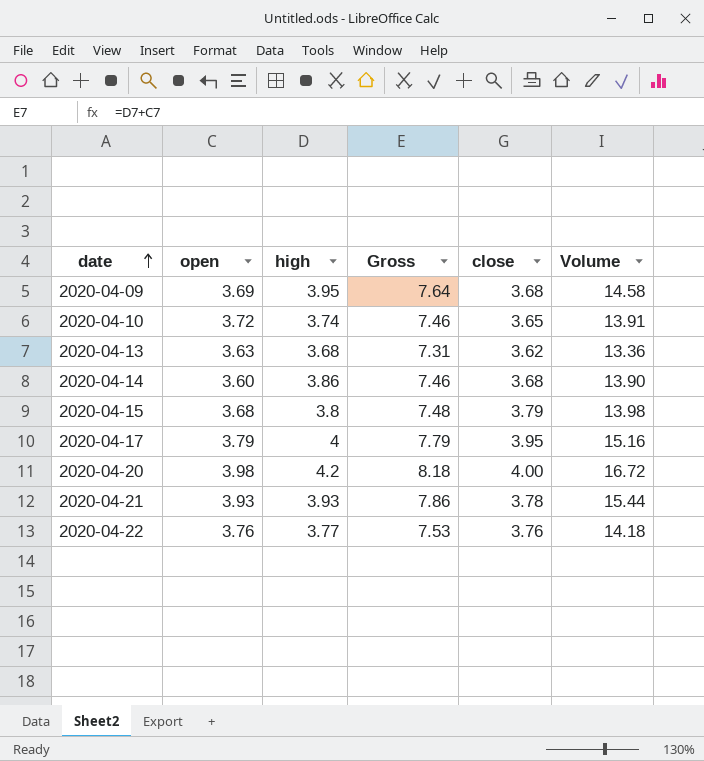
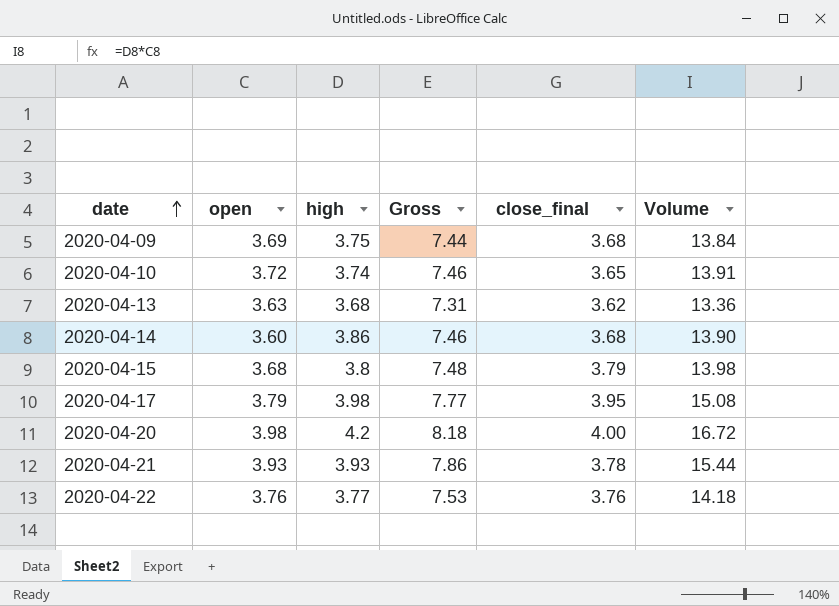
column name: close -> close_final
2020-04-09 | high: 3.95 -> 3.75
2020-04-09 | Gross: 7.64 -> 7.44
2020-04-09 | Volume: 14.58 -> 13.84
2020-04-17 | high: 4 -> 3.98
2020-04-17 | Gross: 7.79 -> 7.77
2020-04-17 | Volume: 15.16 -> 15.08

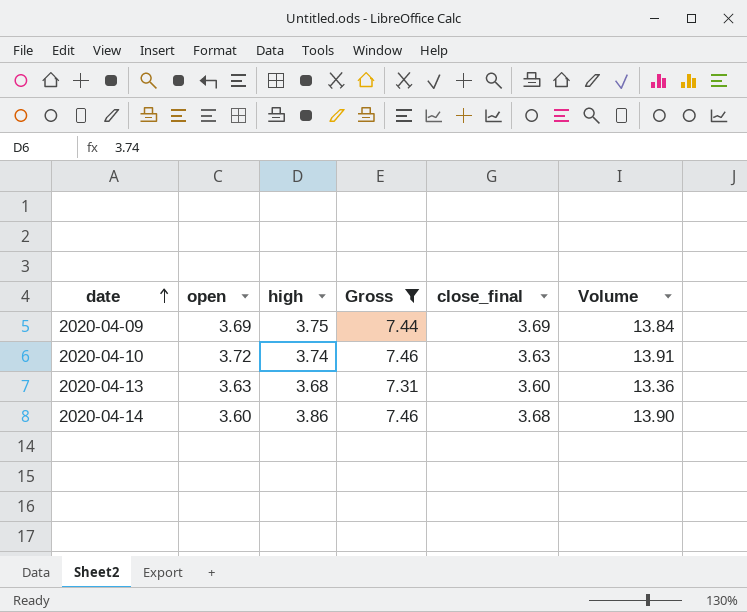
filter: none -> Gross <= 7.46
2020-04-09 | close_final: 3.68 -> 3.69
2020-04-10 | close_final: 3.65 -> 3.63
2020-04-13 | close_final: 3.62 -> 3.60

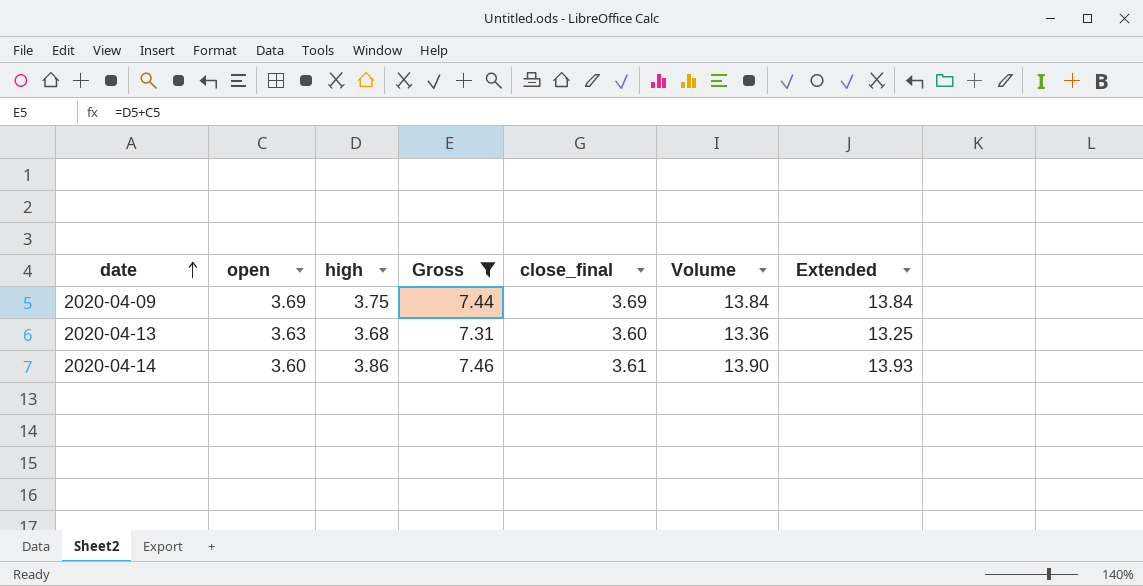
column Extended | formula: none -> [high] * [close_final]
row 2020-04-10: 3.72 | 3.74 | 7.46 | 3.63 | 13.91 -> none
2020-04-14 | close_final: 3.68 -> 3.61

